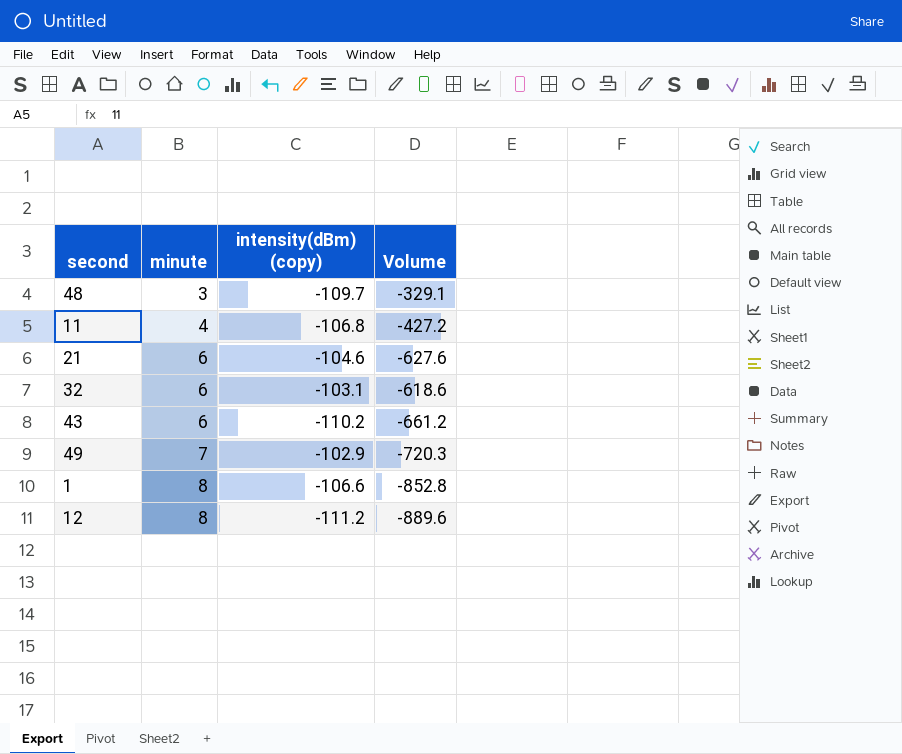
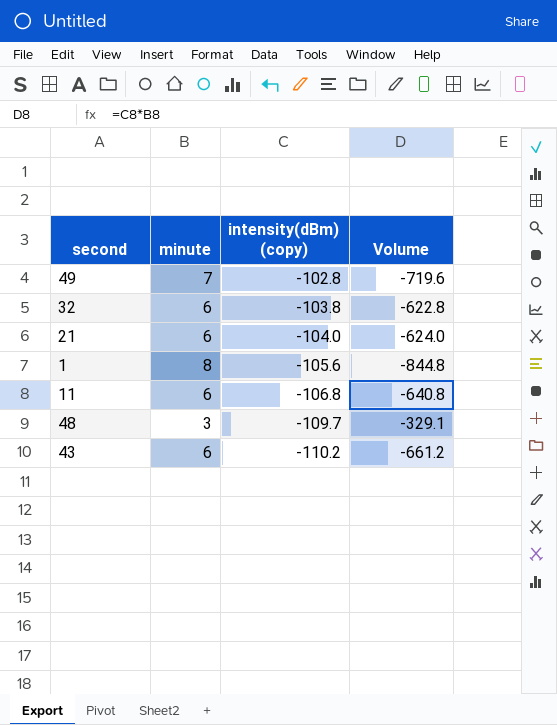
row order: minute ascending -> intensity(dBm) (copy) descending
row 12: 8 | -111.2 | -889.6 -> none
49 | intensity(dBm) (copy): -102.9 -> -102.8
49 | Volume: -720.3 -> -719.6
32 | intensity(dBm) (copy): -103.1 -> -103.8
32 | Volume: -618.6 -> -622.8
21 | intensity(dBm) (copy): -104.6 -> -104.0
21 | Volume: -627.6 -> -624.0
1 | intensity(dBm) (copy): -106.6 -> -105.6
1 | Volume: -852.8 -> -844.8
11 | minute: 4 -> 6
11 | Volume: -427.2 -> -640.8

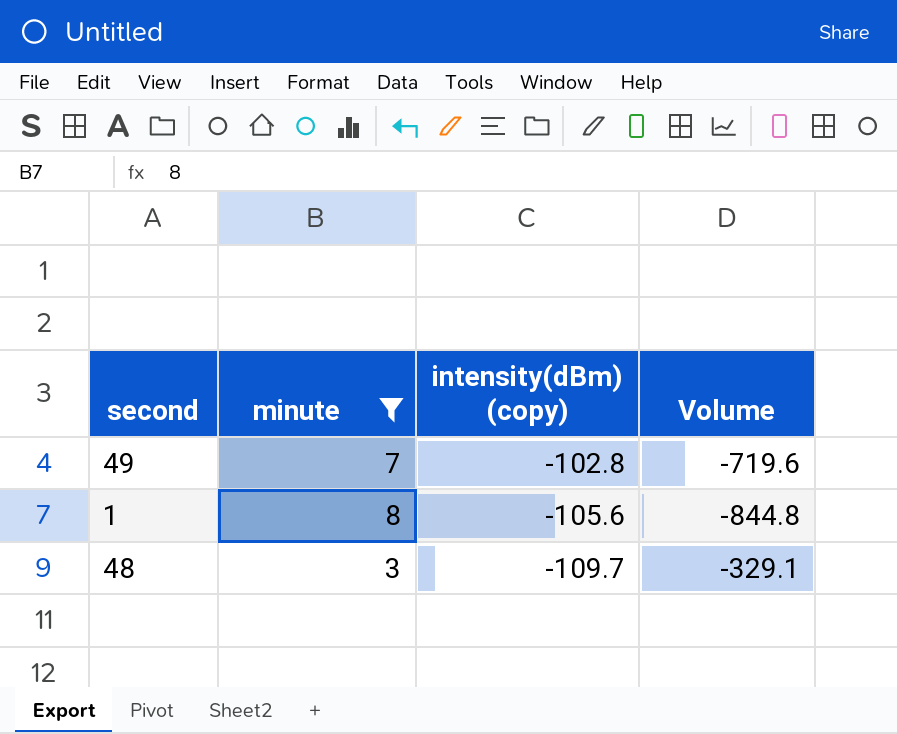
filter: none -> minute != 6

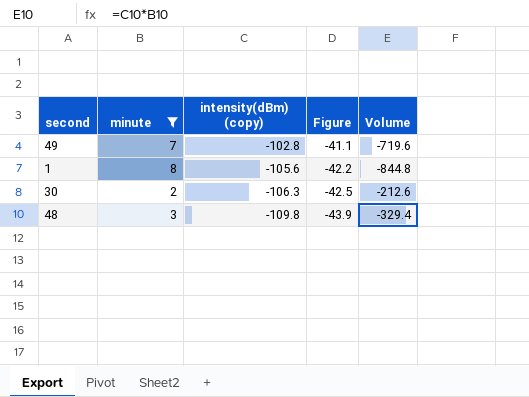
column Figure | formula: none -> [intensity(dBm) (copy)] * 0.4
row 30: none -> 2 | -106.3 | -42.5 | -212.6
48 | intensity(dBm) (copy): -109.7 -> -109.8
48 | Volume: -329.1 -> -329.4

